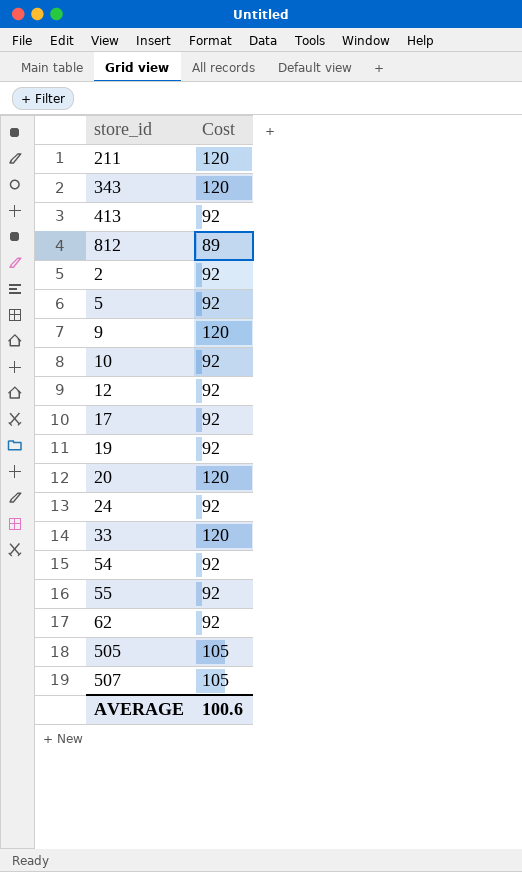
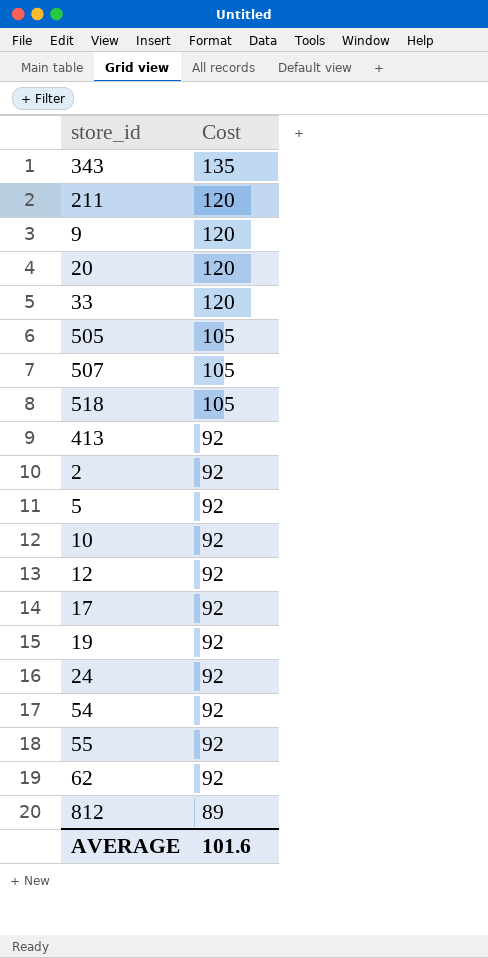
row order: none -> Cost descending
343 | Cost: 120 -> 135
row 518: none -> 105
AVERAGE | Cost: 100.6 -> 101.6

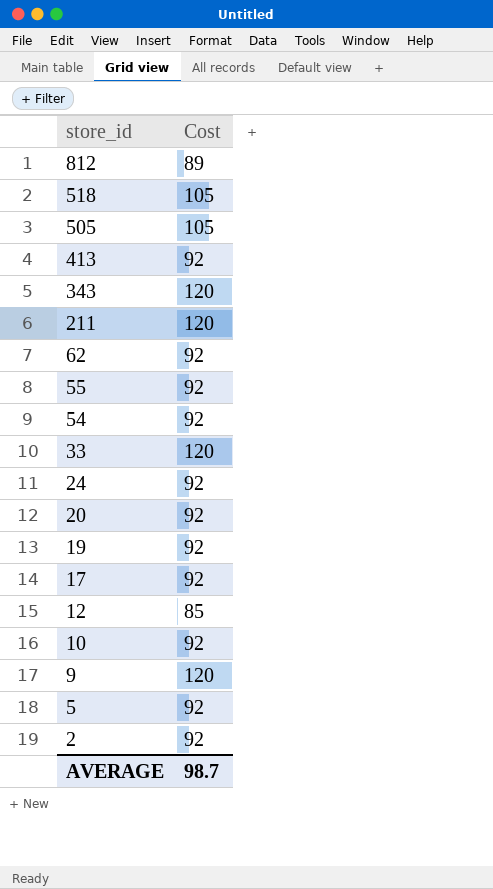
row order: Cost descending -> store_id descending
row 507: 105 -> none
343 | Cost: 135 -> 120
20 | Cost: 120 -> 92
12 | Cost: 92 -> 85
AVERAGE | Cost: 101.6 -> 98.7

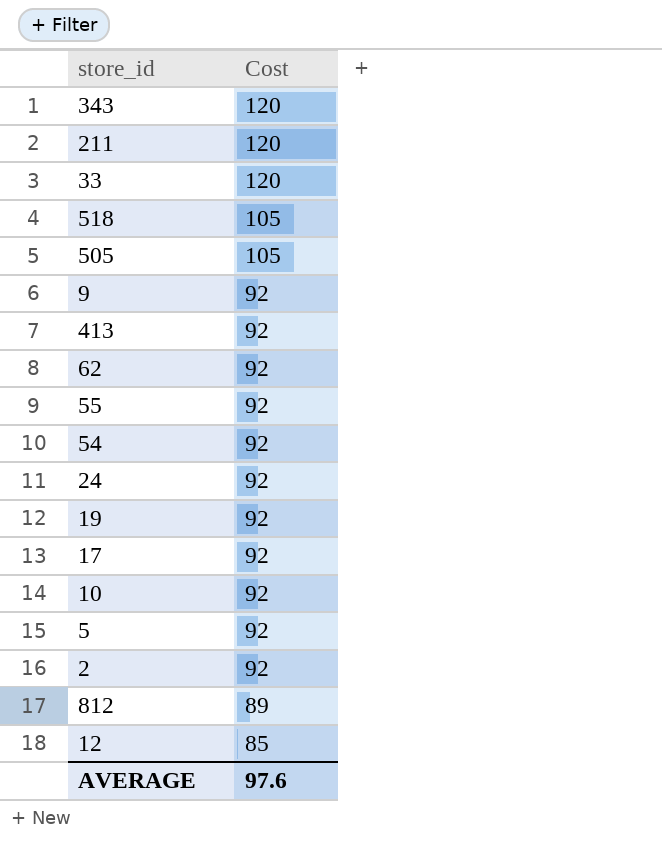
row order: store_id descending -> Cost descending
row 20: 92 -> none
9 | Cost: 120 -> 92
AVERAGE | Cost: 98.7 -> 97.6

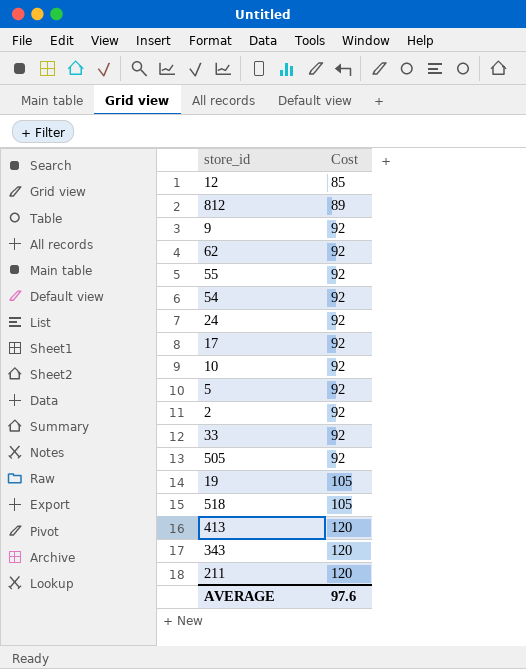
row order: Cost descending -> Cost ascending
33 | Cost: 120 -> 92
505 | Cost: 105 -> 92
19 | Cost: 92 -> 105
413 | Cost: 92 -> 120

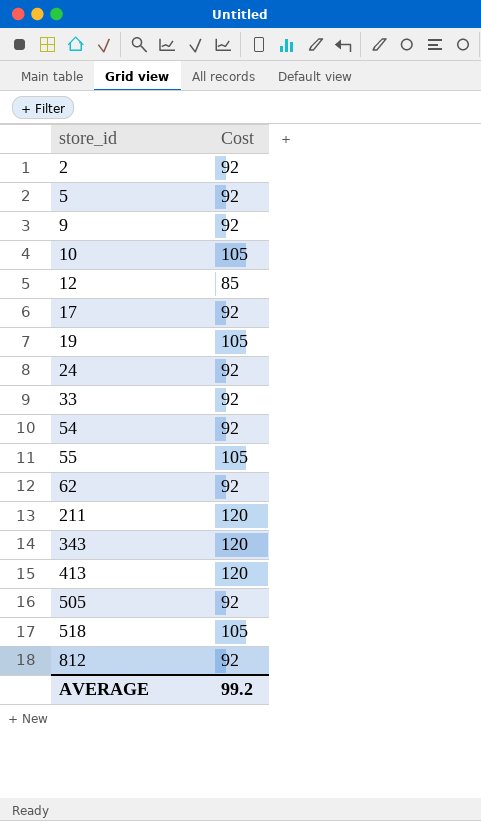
row order: Cost ascending -> store_id ascending
10 | Cost: 92 -> 105
55 | Cost: 92 -> 105
812 | Cost: 89 -> 92
AVERAGE | Cost: 97.6 -> 99.2

